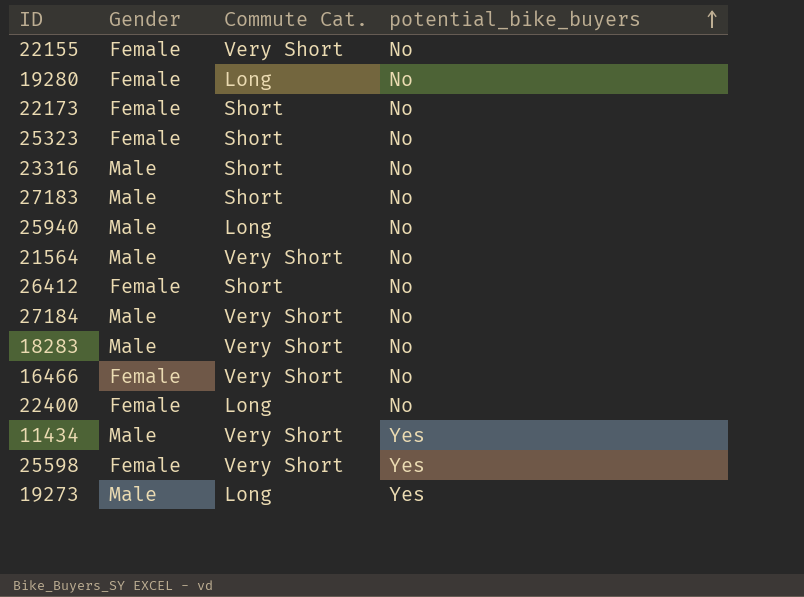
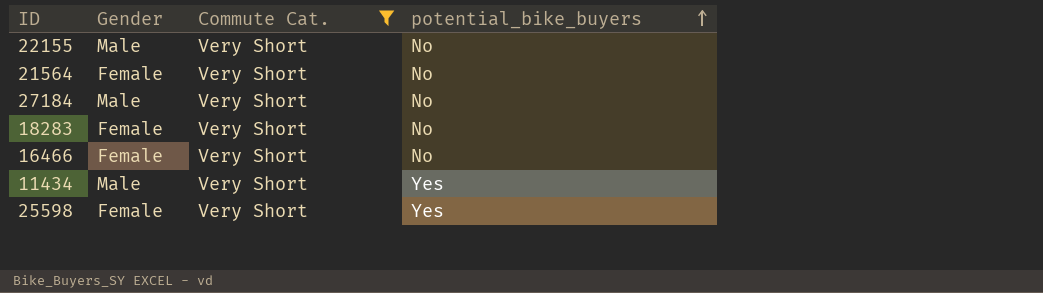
filter: none -> Commute Cat. = Very Short
22155 | Gender: Female -> Male
21564 | Gender: Male -> Female
18283 | Gender: Male -> Female

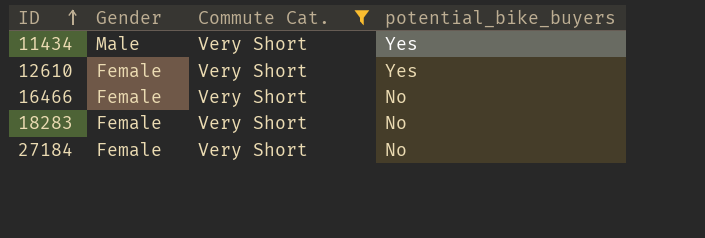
row order: potential_bike_buyers ascending -> ID ascending
row 22155: Male | Very Short | No -> none
row 21564: Female | Very Short | No -> none
row 25598: Female | Very Short | Yes -> none
row 12610: none -> Female | Very Short | Yes
27184 | Gender: Male -> Female

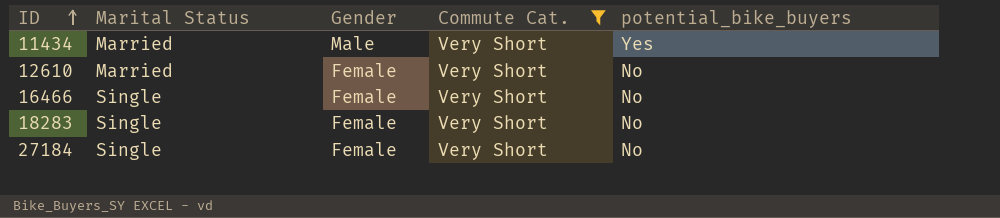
column Marital Status | position: none -> 2
12610 | potential_bike_buyers: Yes -> No

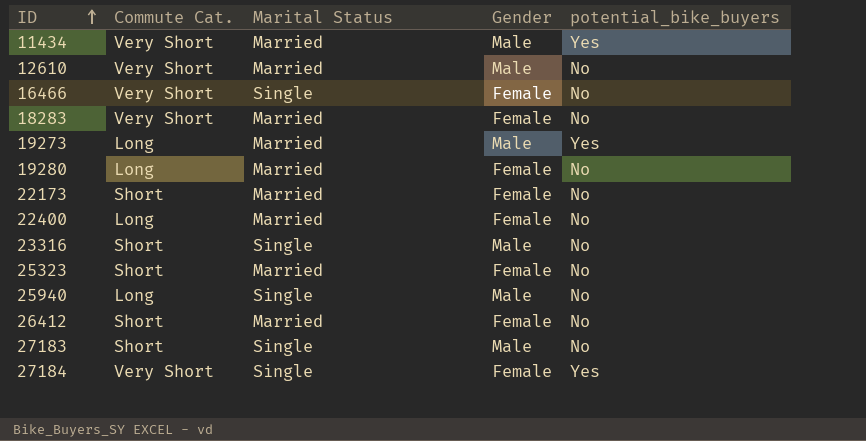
filter: Commute Cat. = Very Short -> none
column Commute Cat. | position: 4 -> 2
12610 | Gender: Female -> Male
18283 | Marital Status: Single -> Married
27184 | potential_bike_buyers: No -> Yes

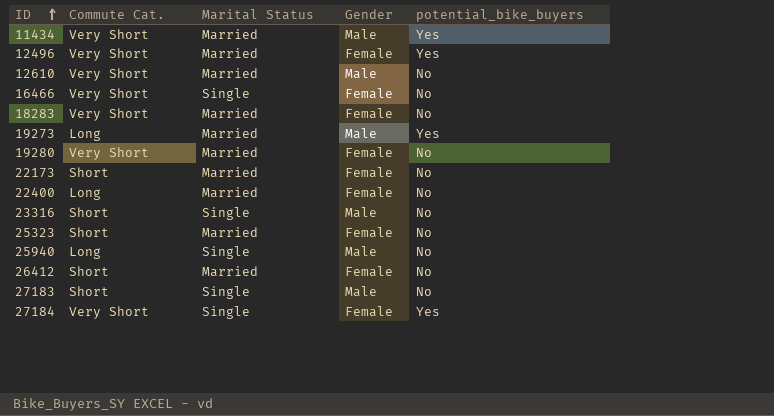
row 12496: none -> Very Short | Married | Female | Yes
19280 | Commute Cat.: Long -> Very Short

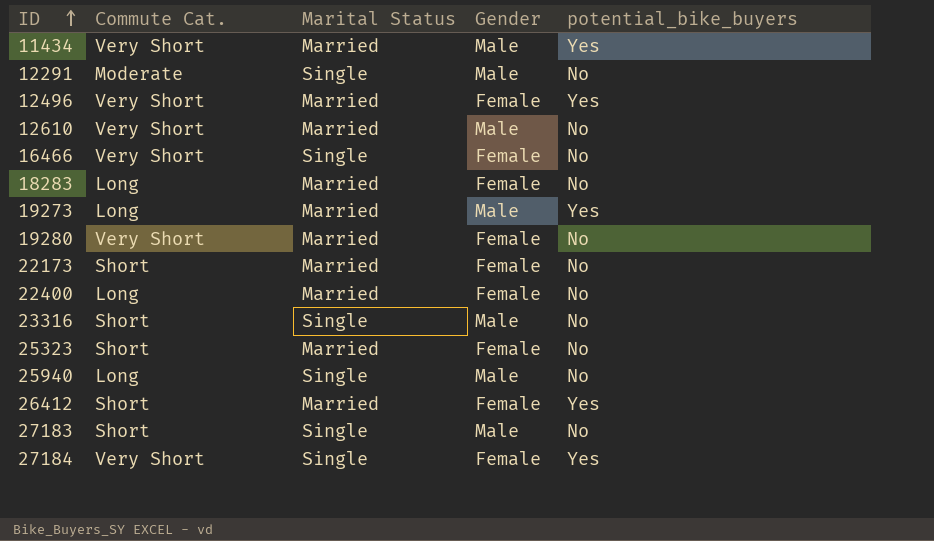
row 12291: none -> Moderate | Single | Male | No
18283 | Commute Cat.: Very Short -> Long
26412 | potential_bike_buyers: No -> Yes

